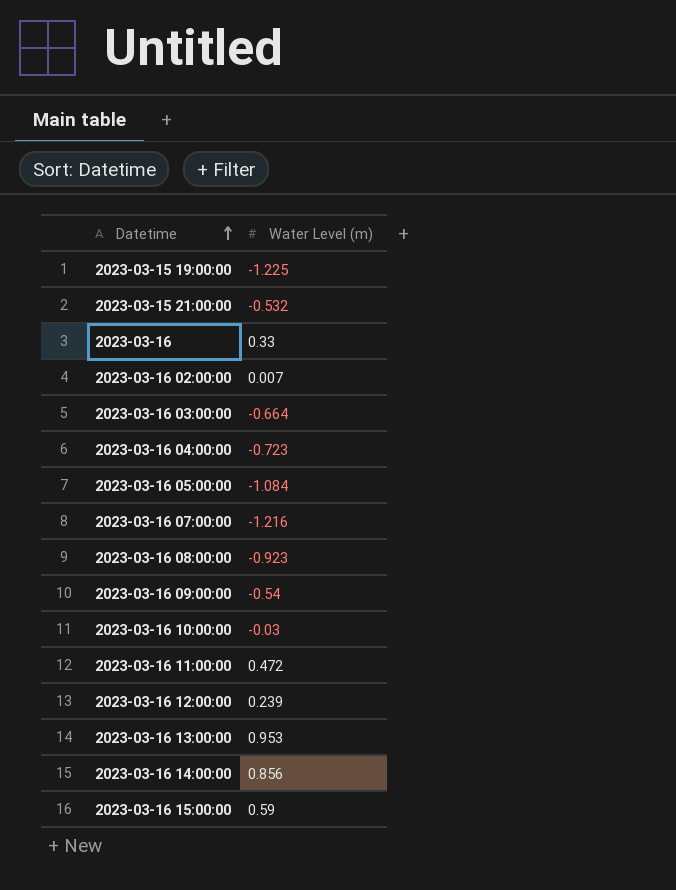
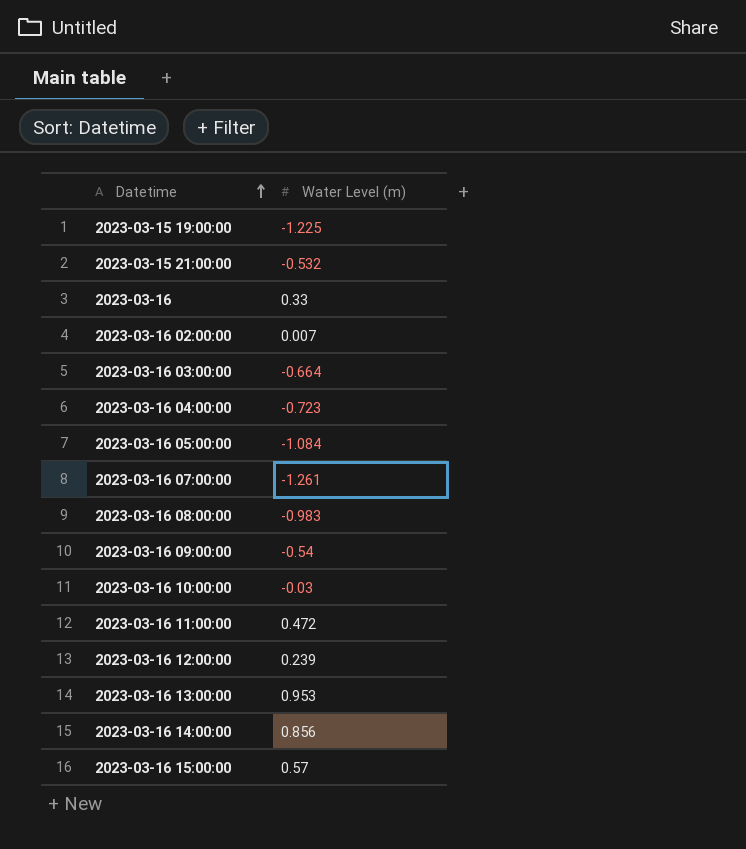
2023-03-16 07:00:00 | Water Level (m): -1.216 -> -1.261
2023-03-16 08:00:00 | Water Level (m): -0.923 -> -0.983
2023-03-16 15:00:00 | Water Level (m): 0.59 -> 0.57

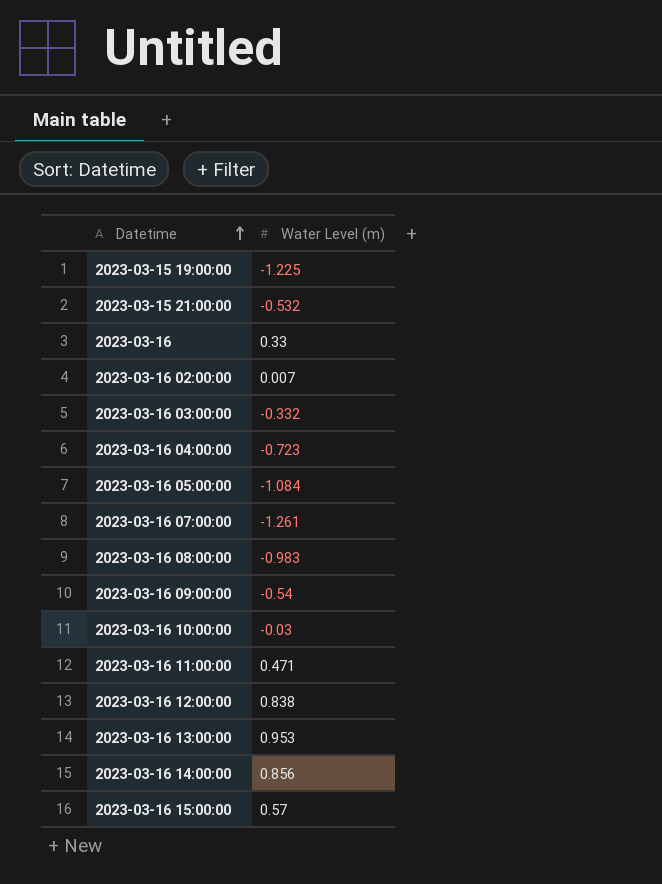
2023-03-16 03:00:00 | Water Level (m): -0.664 -> -0.332
2023-03-16 11:00:00 | Water Level (m): 0.472 -> 0.471
2023-03-16 12:00:00 | Water Level (m): 0.239 -> 0.838

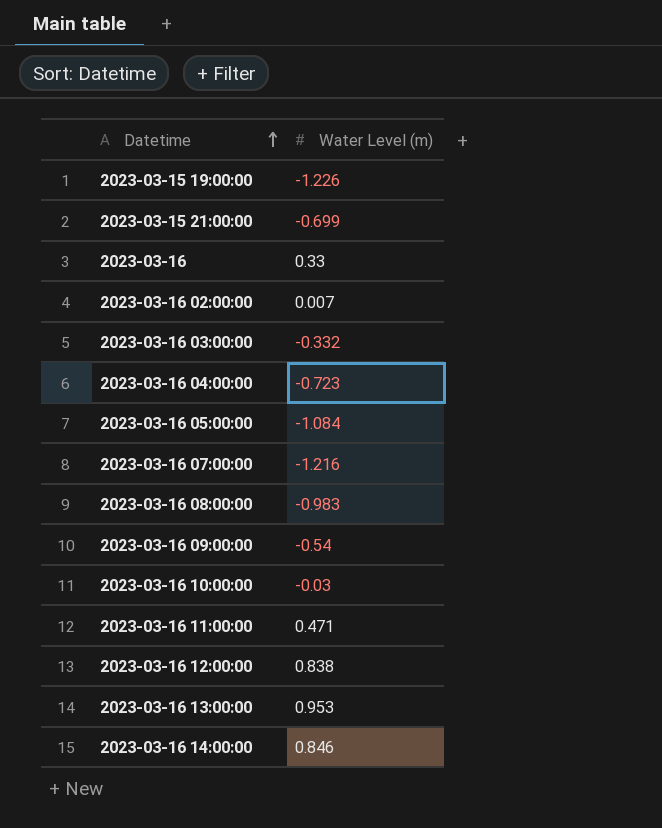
row 2023-03-16 15:00:00: 0.57 -> none
2023-03-15 19:00:00 | Water Level (m): -1.225 -> -1.226
2023-03-15 21:00:00 | Water Level (m): -0.532 -> -0.699
2023-03-16 07:00:00 | Water Level (m): -1.261 -> -1.216
2023-03-16 14:00:00 | Water Level (m): 0.856 -> 0.846

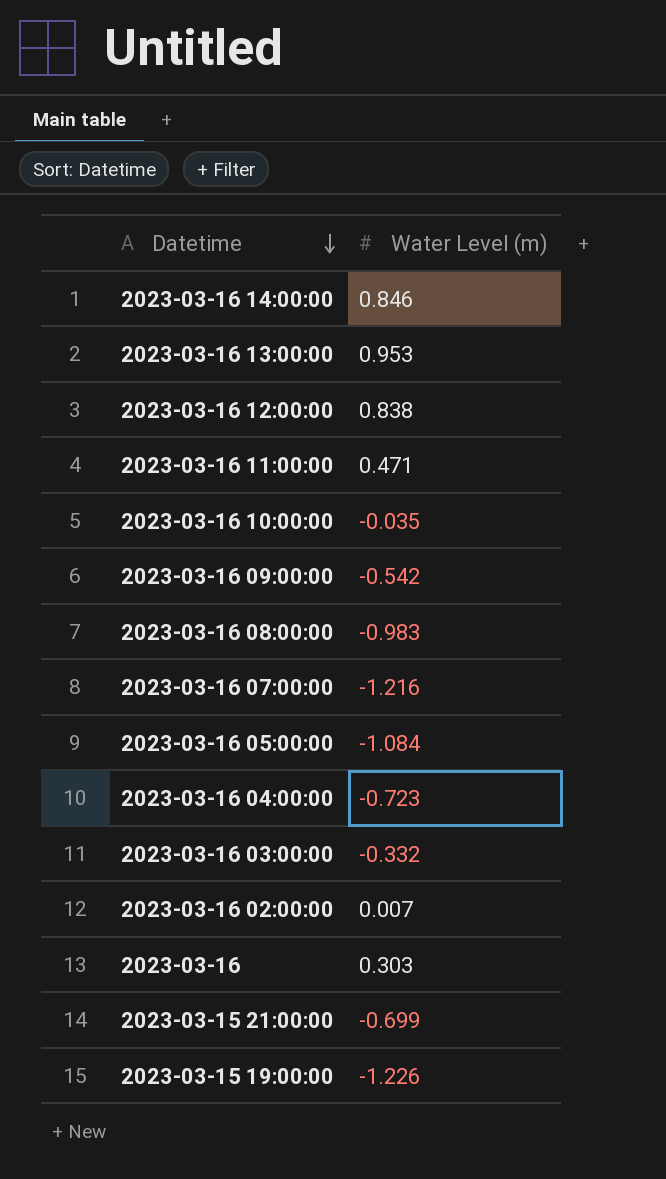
row order: Datetime ascending -> Datetime descending
2023-03-16 10:00:00 | Water Level (m): -0.03 -> -0.035
2023-03-16 09:00:00 | Water Level (m): -0.54 -> -0.542
2023-03-16 | Water Level (m): 0.33 -> 0.303

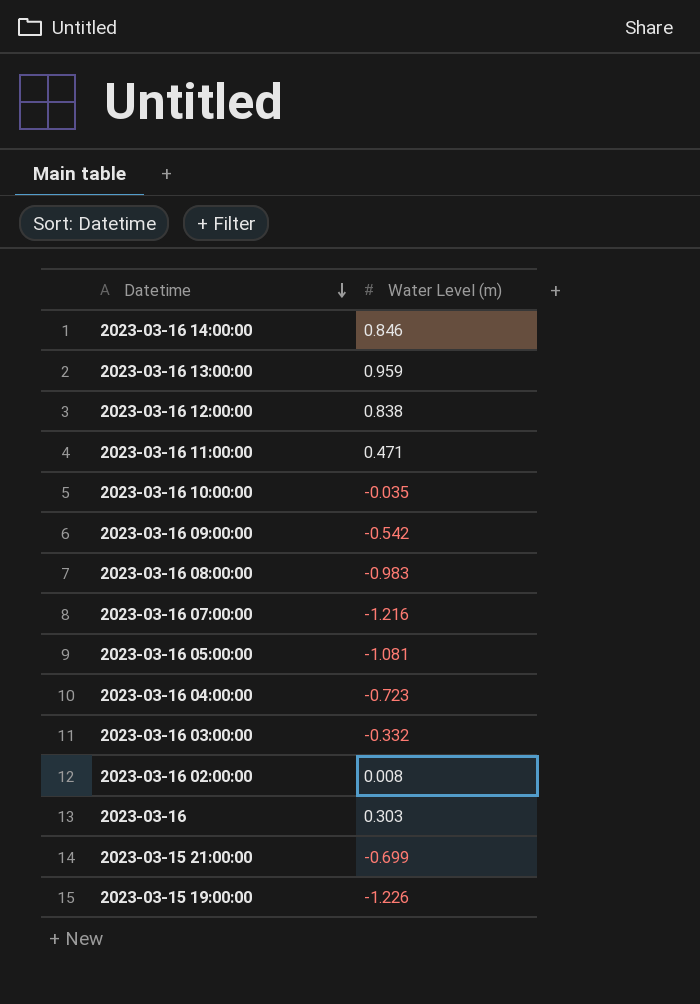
2023-03-16 13:00:00 | Water Level (m): 0.953 -> 0.959
2023-03-16 05:00:00 | Water Level (m): -1.084 -> -1.081
2023-03-16 02:00:00 | Water Level (m): 0.007 -> 0.008

